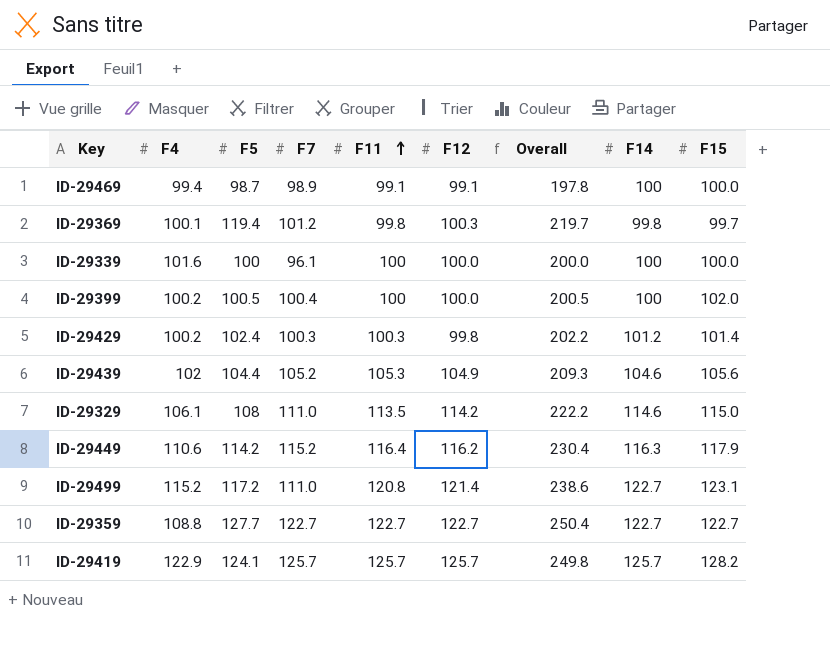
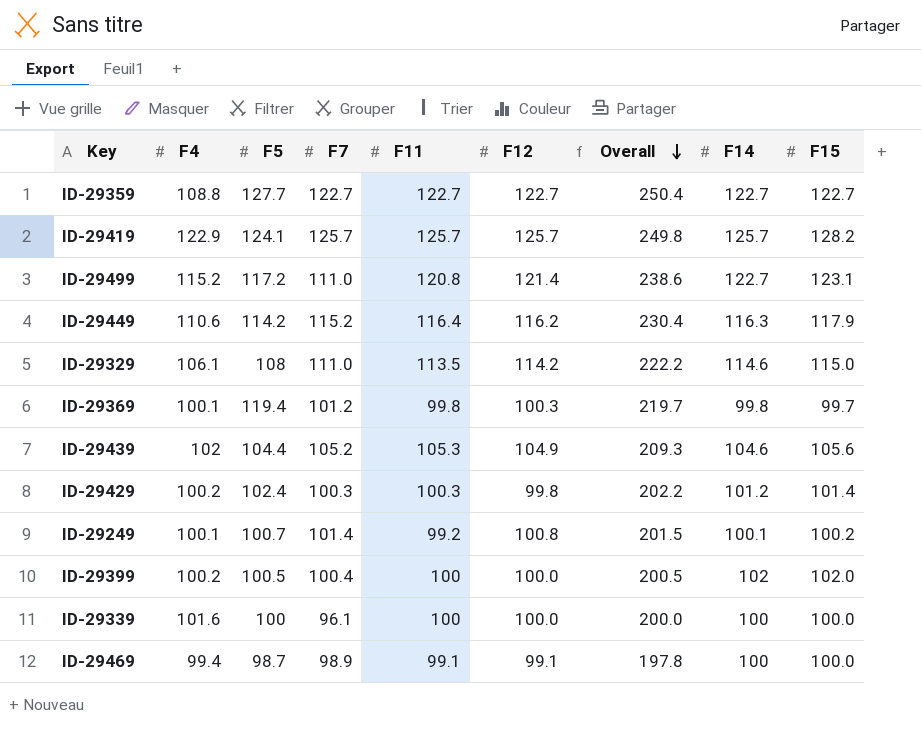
row order: F11 ascending -> Overall descending
row ID-29249: none -> 100.1 | 100.7 | 101.4 | 99.2 | 100.8 | 201.5 | 100.1 | 100.2
ID-29399 | F14: 100 -> 102

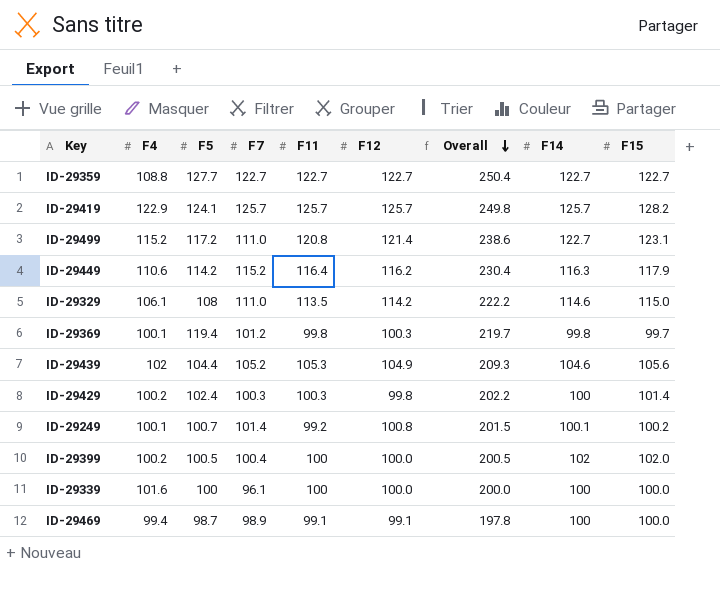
ID-29429 | F14: 101.2 -> 100

